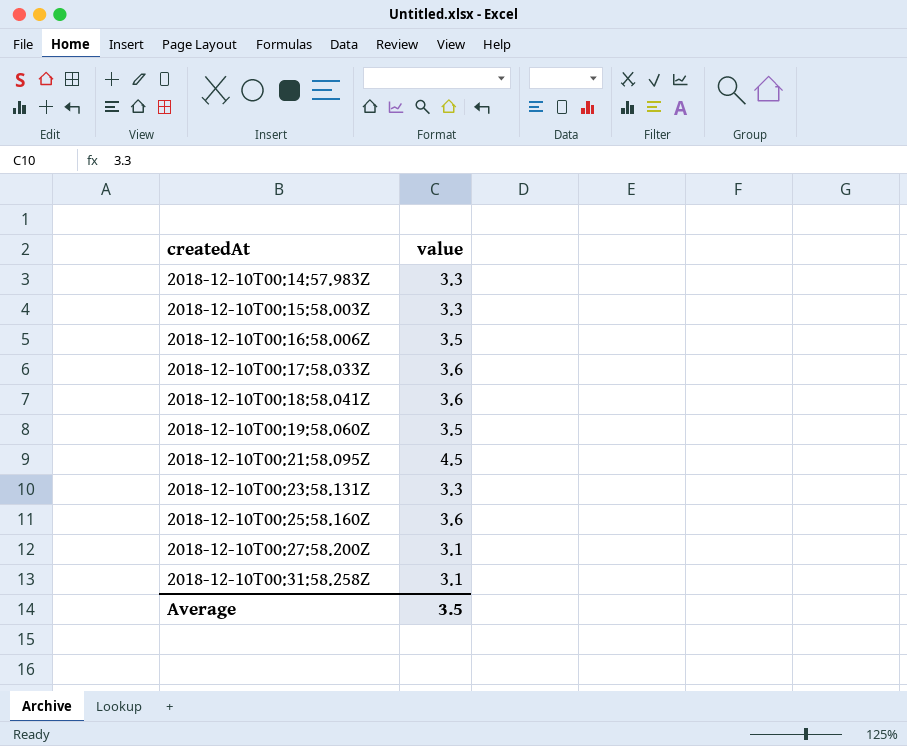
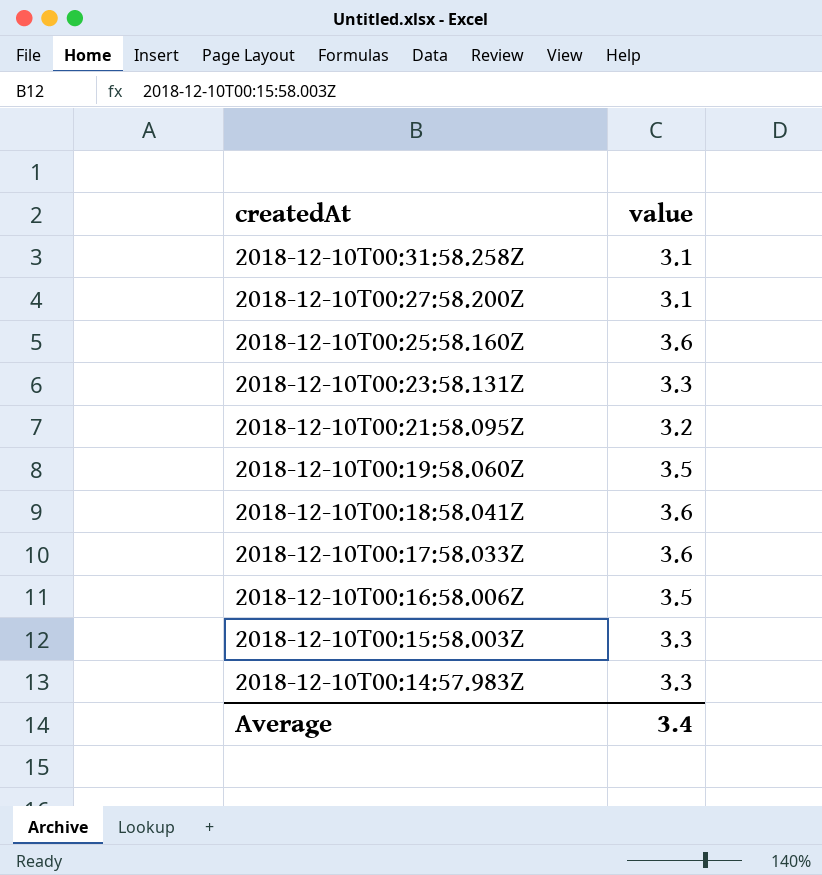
row order: createdAt ascending -> createdAt descending
2018-12-10T00:21:58.095Z | value: 4.5 -> 3.2
Average | value: 3.5 -> 3.4

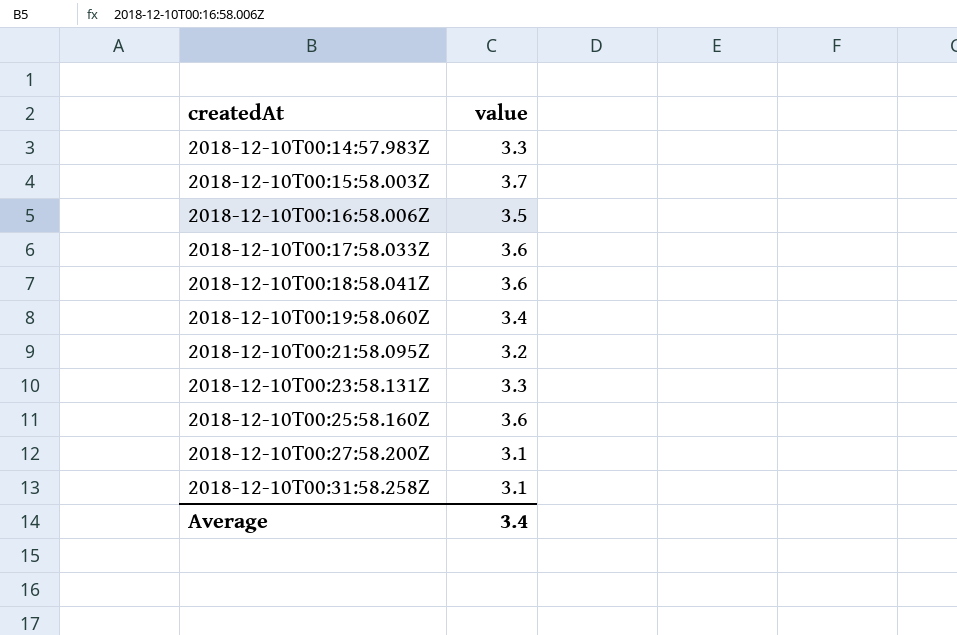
row order: createdAt descending -> createdAt ascending
2018-12-10T00:15:58.003Z | value: 3.3 -> 3.7
2018-12-10T00:19:58.060Z | value: 3.5 -> 3.4

